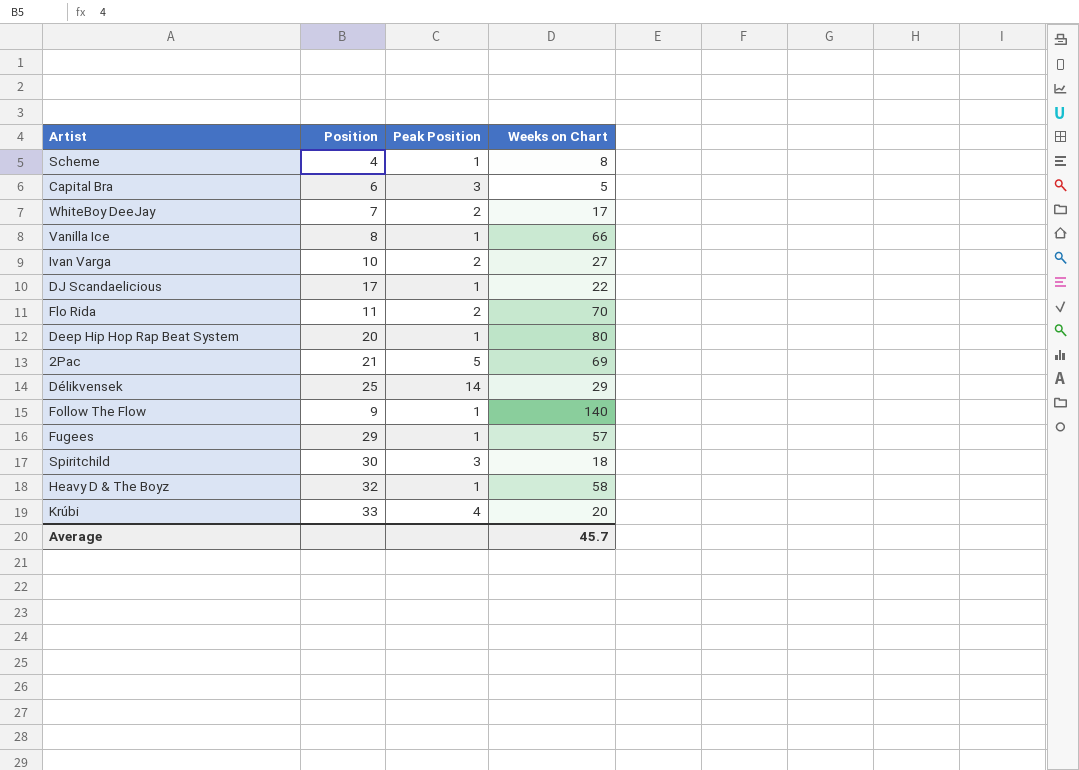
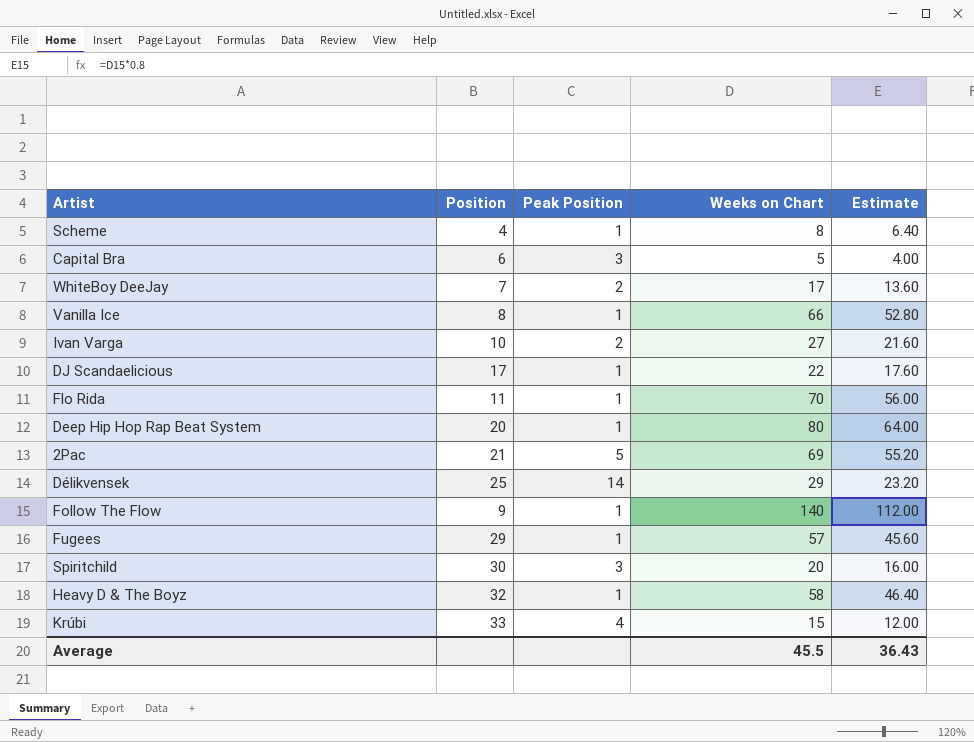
column Estimate | formula: none -> [Weeks on Chart] * 0.8
Flo Rida | Peak Position: 2 -> 1
Spiritchild | Weeks on Chart: 18 -> 20
Krúbi | Weeks on Chart: 20 -> 15
Average | Weeks on Chart: 45.7 -> 45.5

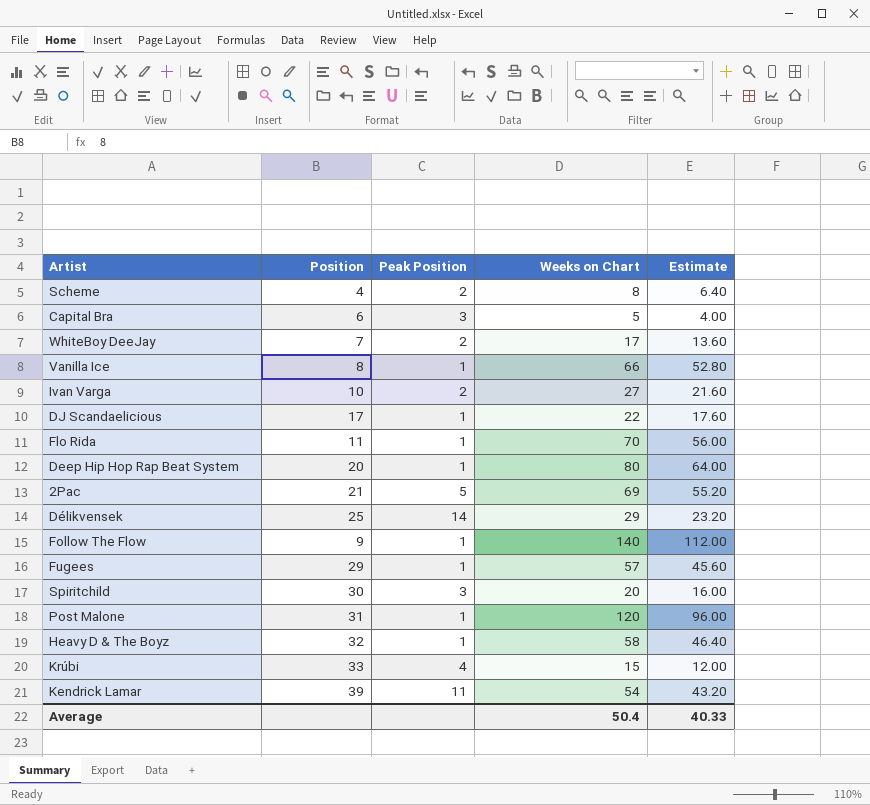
Scheme | Peak Position: 1 -> 2
row Post Malone: none -> 31 | 1 | 120 | 96.00
row Kendrick Lamar: none -> 39 | 11 | 54 | 43.20
Average | Weeks on Chart: 45.5 -> 50.4
Average | Estimate: 36.43 -> 40.33

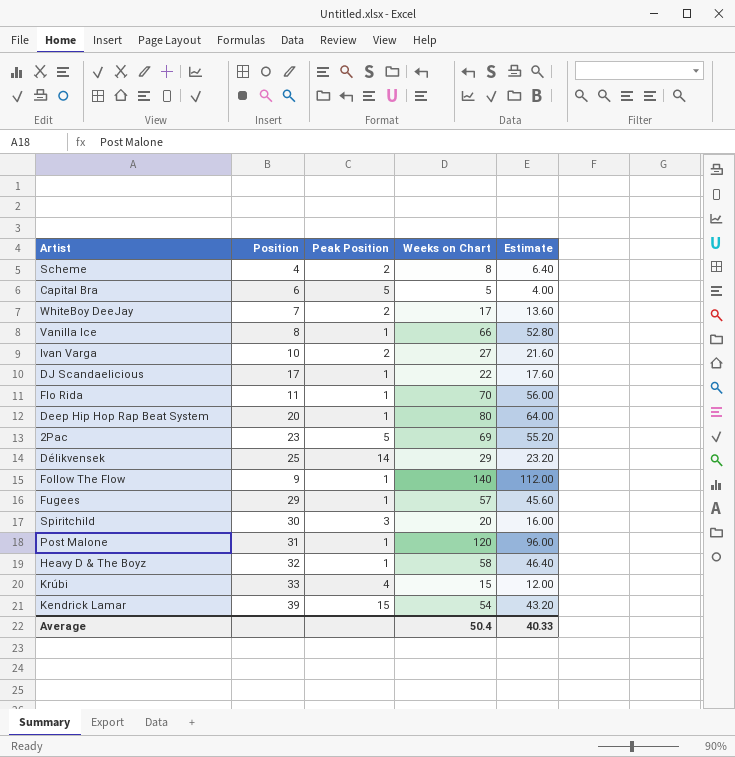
Capital Bra | Peak Position: 3 -> 5
2Pac | Position: 21 -> 23
Kendrick Lamar | Peak Position: 11 -> 15

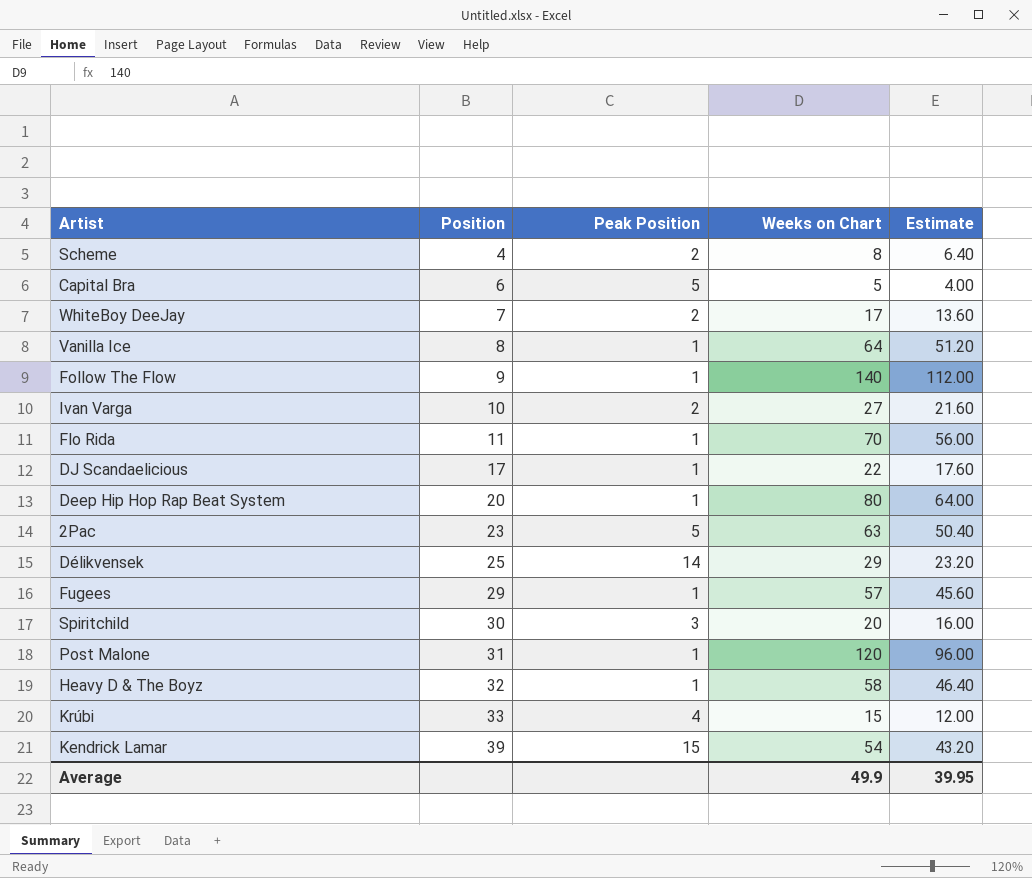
row order: none -> Position ascending
Vanilla Ice | Weeks on Chart: 66 -> 64
Vanilla Ice | Estimate: 52.80 -> 51.20
2Pac | Weeks on Chart: 69 -> 63
2Pac | Estimate: 55.20 -> 50.40
Average | Weeks on Chart: 50.4 -> 49.9
Average | Estimate: 40.33 -> 39.95

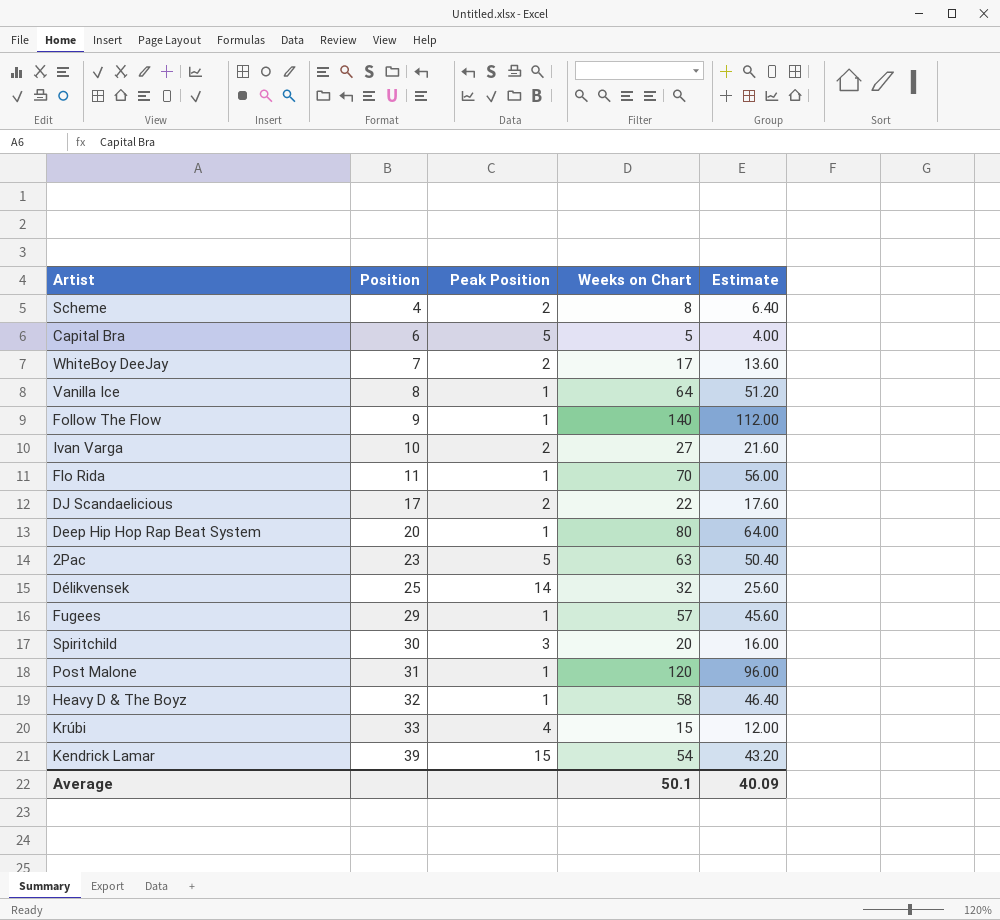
DJ Scandaelicious | Peak Position: 1 -> 2
Délikvensek | Weeks on Chart: 29 -> 32
Délikvensek | Estimate: 23.20 -> 25.60
Average | Weeks on Chart: 49.9 -> 50.1
Average | Estimate: 39.95 -> 40.09

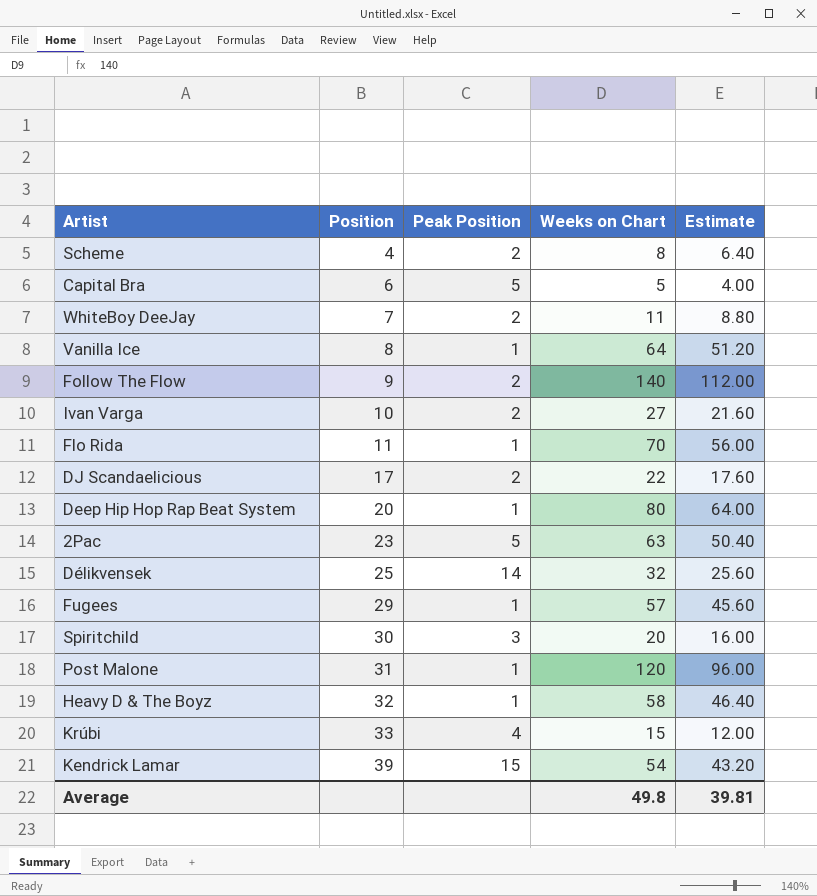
WhiteBoy DeeJay | Weeks on Chart: 17 -> 11
WhiteBoy DeeJay | Estimate: 13.60 -> 8.80
Follow The Flow | Peak Position: 1 -> 2
Average | Weeks on Chart: 50.1 -> 49.8
Average | Estimate: 40.09 -> 39.81

